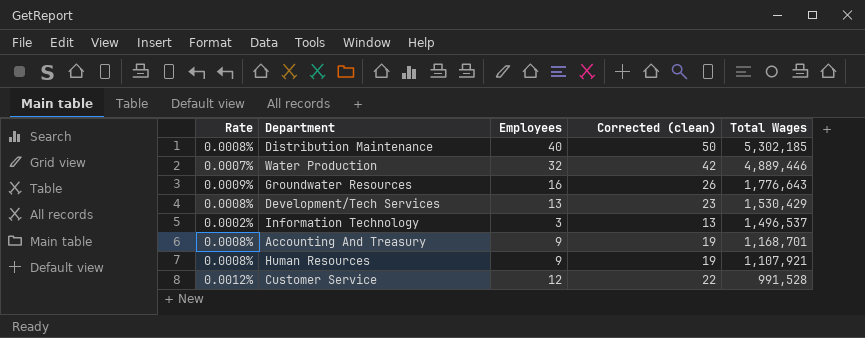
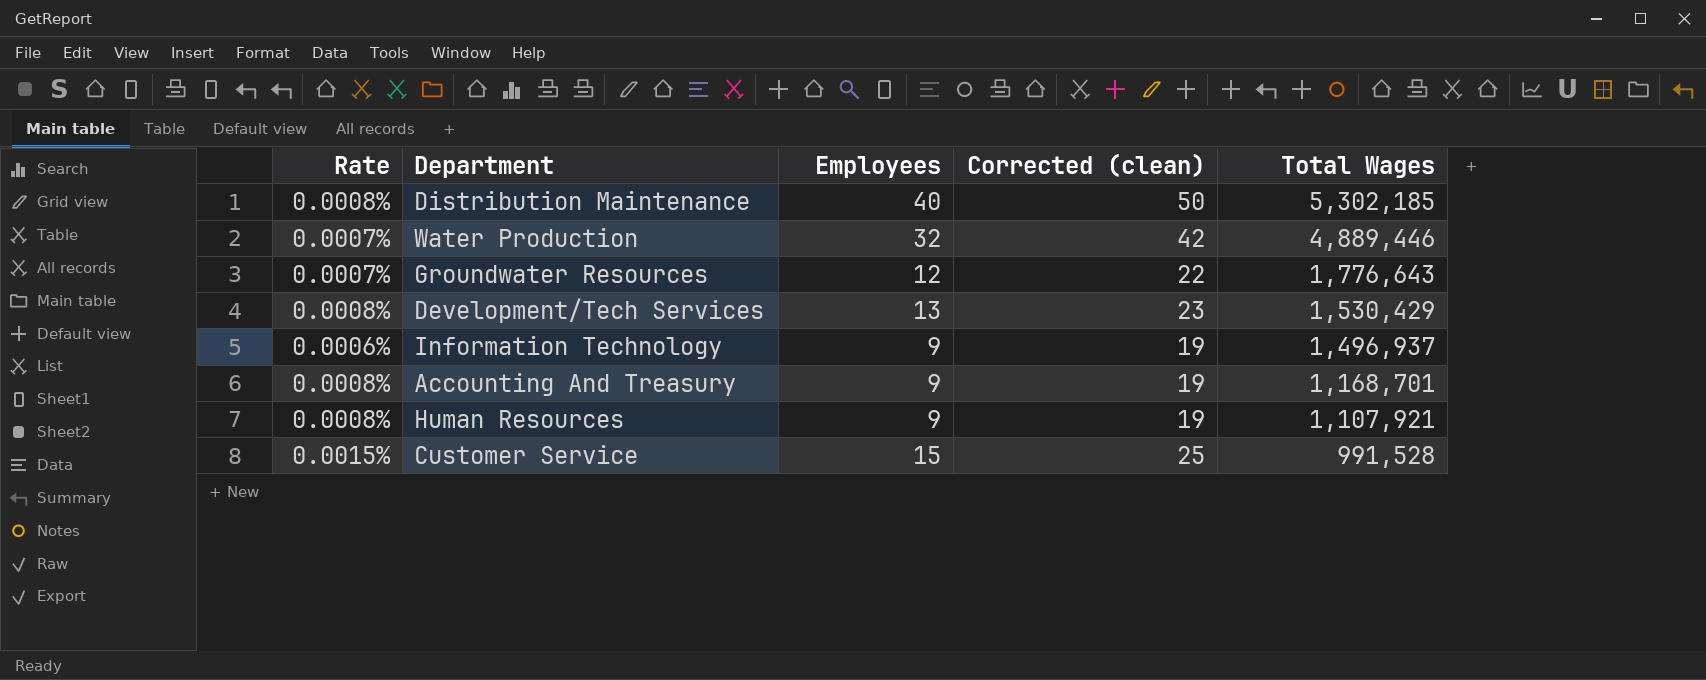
Groundwater Resources | Rate: 0.0009% -> 0.0007%
Groundwater Resources | Employees: 16 -> 12
Groundwater Resources | Corrected (clean): 26 -> 22
Information Technology | Rate: 0.0002% -> 0.0006%
Information Technology | Employees: 3 -> 9
Information Technology | Corrected (clean): 13 -> 19
Information Technology | Total Wages: 1,496,537 -> 1,496,937
Customer Service | Rate: 0.0012% -> 0.0015%
Customer Service | Employees: 12 -> 15
Customer Service | Corrected (clean): 22 -> 25

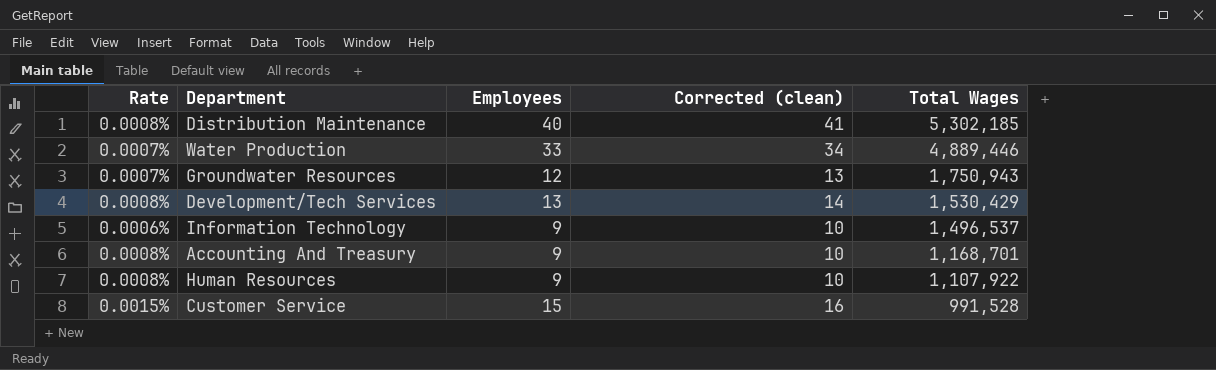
column Corrected (clean) | formula: [Employees] + 10 -> [Employees] + 1
Water Production | Employees: 32 -> 33
Groundwater Resources | Total Wages: 1,776,643 -> 1,750,943
Information Technology | Total Wages: 1,496,937 -> 1,496,537
Human Resources | Total Wages: 1,107,921 -> 1,107,922

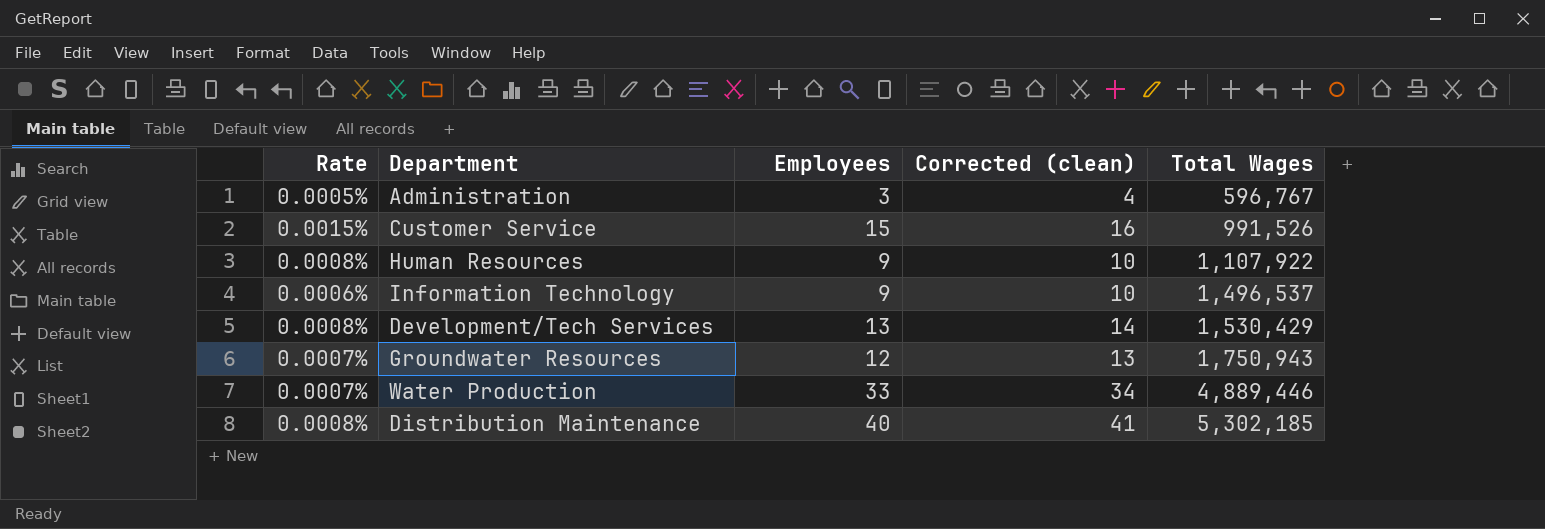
row order: Total Wages descending -> Total Wages ascending
row Accounting And Treasury: 0.0008% | 9 | 10 | 1,168,701 -> none
row Administration: none -> 0.0005% | 3 | 4 | 596,767
Customer Service | Total Wages: 991,528 -> 991,526

